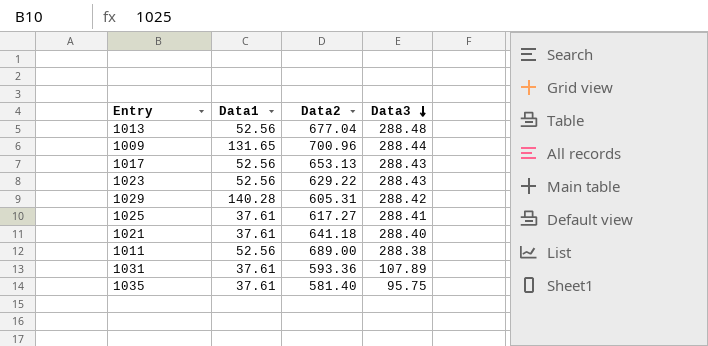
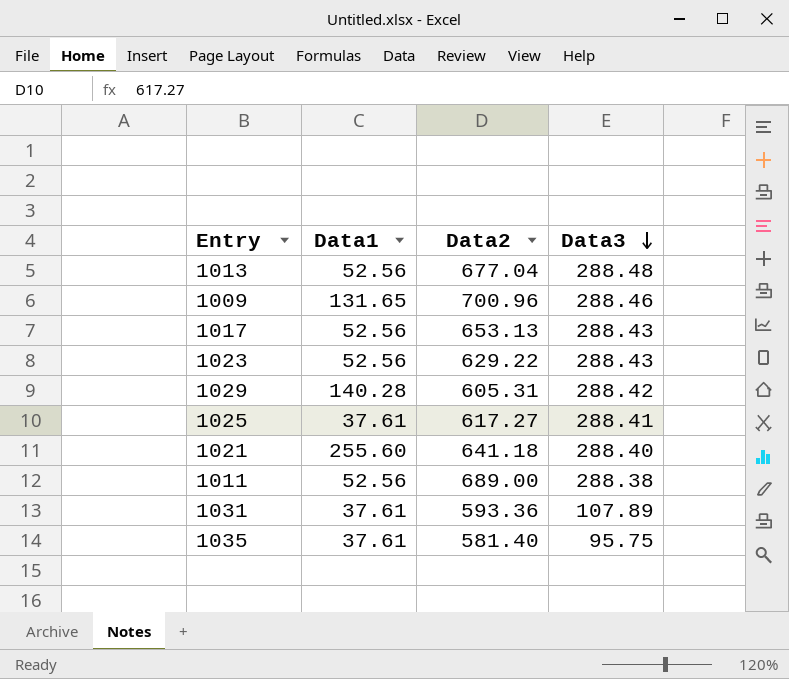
1009 | Data3: 288.44 -> 288.46
1021 | Data1: 37.61 -> 255.60

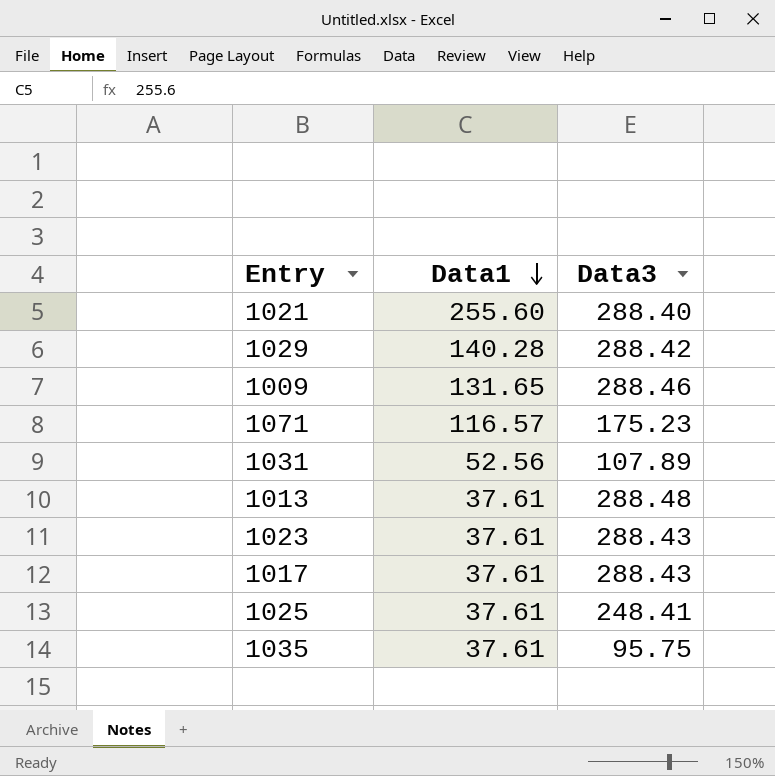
row order: Data3 descending -> Data1 descending
column Data2 | position: 3 -> none
row 1011: 52.56 | 689.00 | 288.38 -> none
row 1071: none -> 116.57 | 175.23
1031 | Data1: 37.61 -> 52.56
1013 | Data1: 52.56 -> 37.61
1023 | Data1: 52.56 -> 37.61
1017 | Data1: 52.56 -> 37.61
1025 | Data3: 288.41 -> 248.41

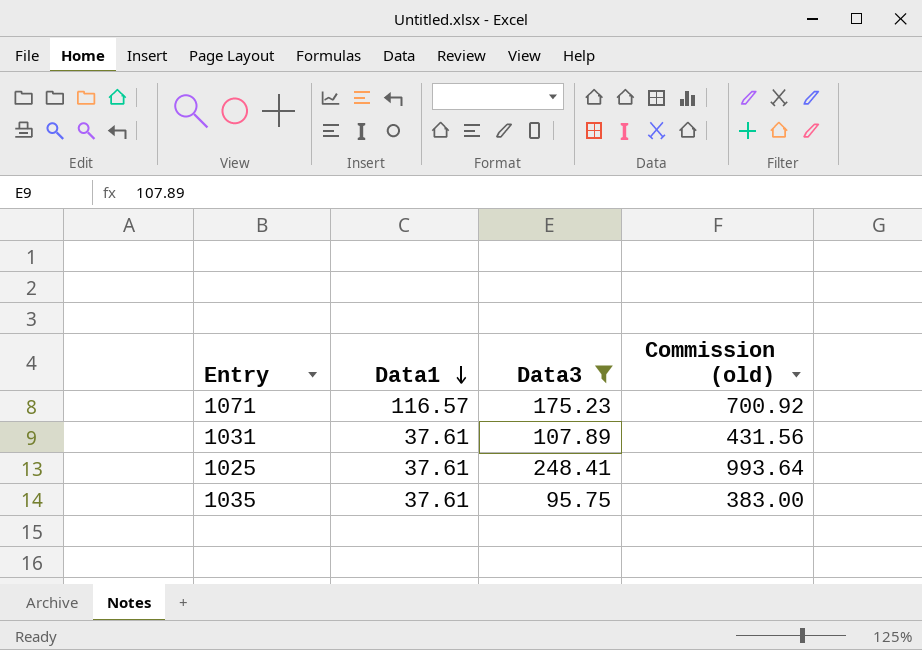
filter: none -> Data3 <= 248.41
column Commission (old) | formula: none -> [Data3] * 4
1031 | Data1: 52.56 -> 37.61

